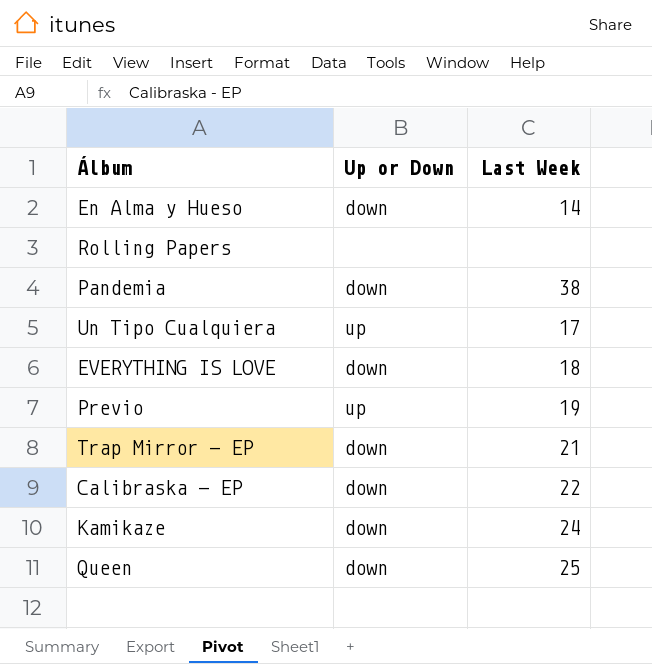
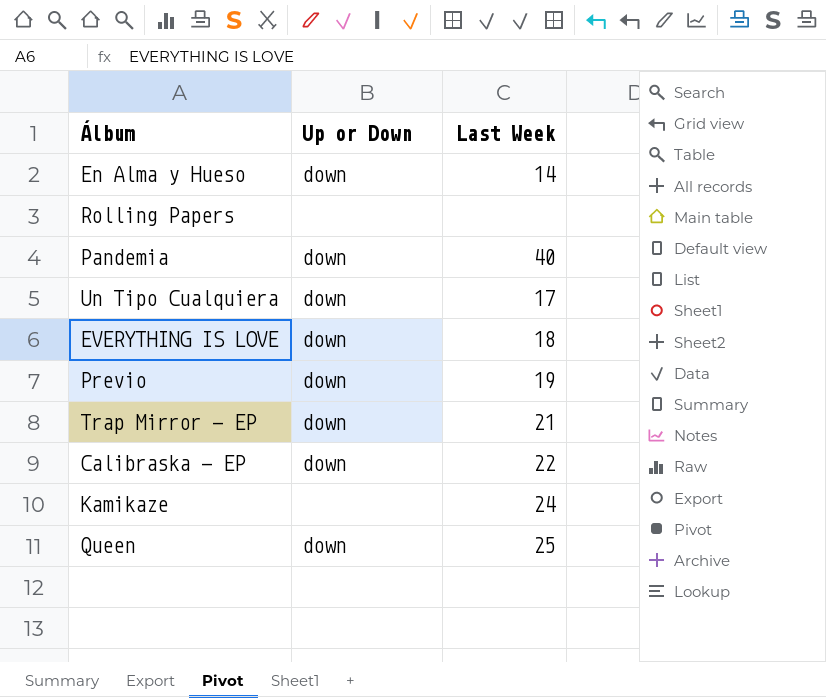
Pandemia | Last Week: 38 -> 40
Un Tipo Cualquiera | Up or Down: up -> down
Previo | Up or Down: up -> down
Kamikaze | Up or Down: down -> none

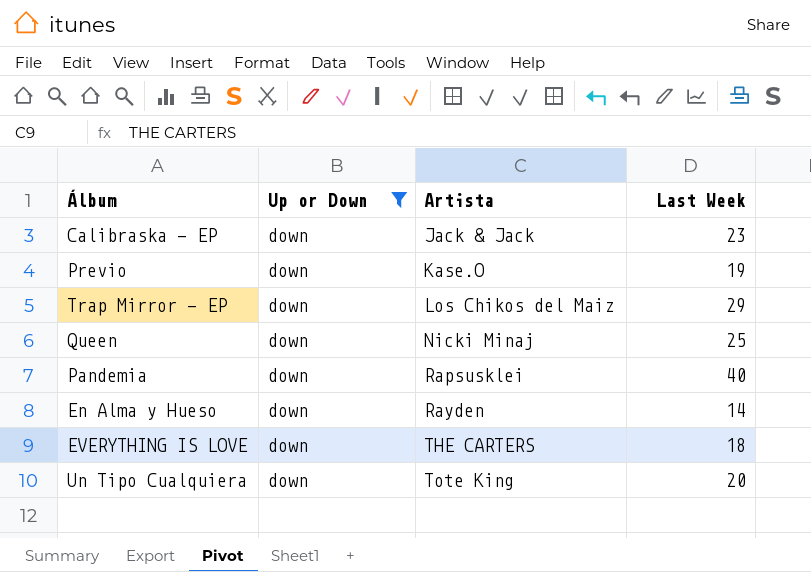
filter: none -> Up or Down = down
row order: none -> Artista ascending
column Artista | position: none -> 3
Calibraska - EP | Last Week: 22 -> 23
Trap Mirror - EP | Last Week: 21 -> 29
Un Tipo Cualquiera | Last Week: 17 -> 20

